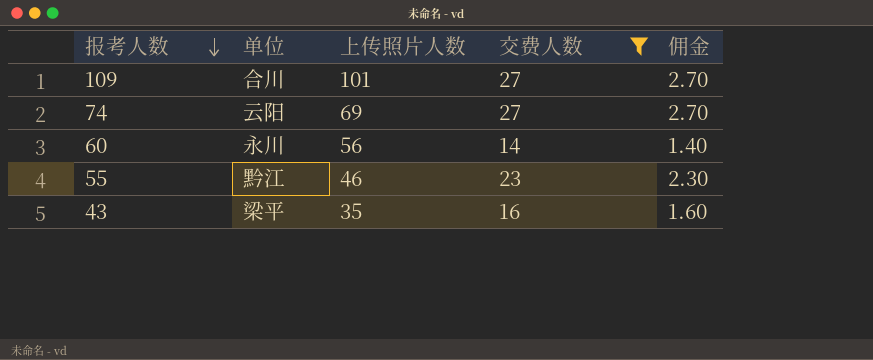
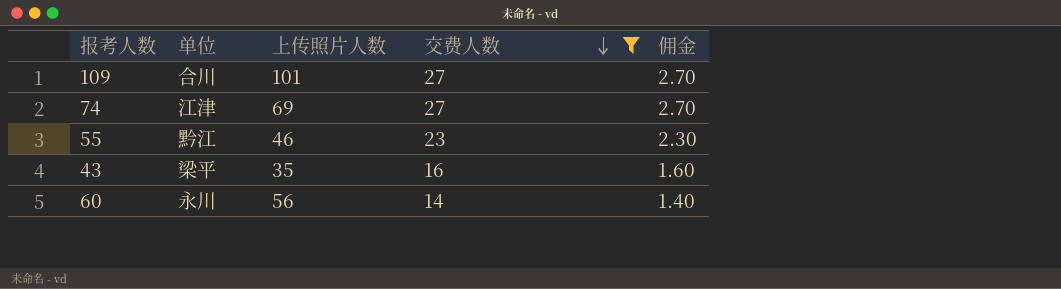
row order: 报考人数 descending -> 交费人数 descending
74 | 单位: 云阳 -> 江津

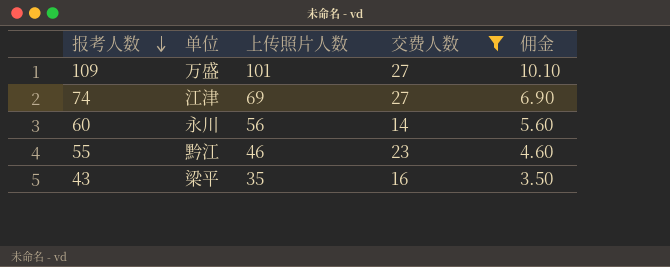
row order: 交费人数 descending -> 报考人数 descending
column 佣金 | formula: [交费人数] * 0.1 -> [上传照片人数] * 0.1
109 | 单位: 合川 -> 万盛

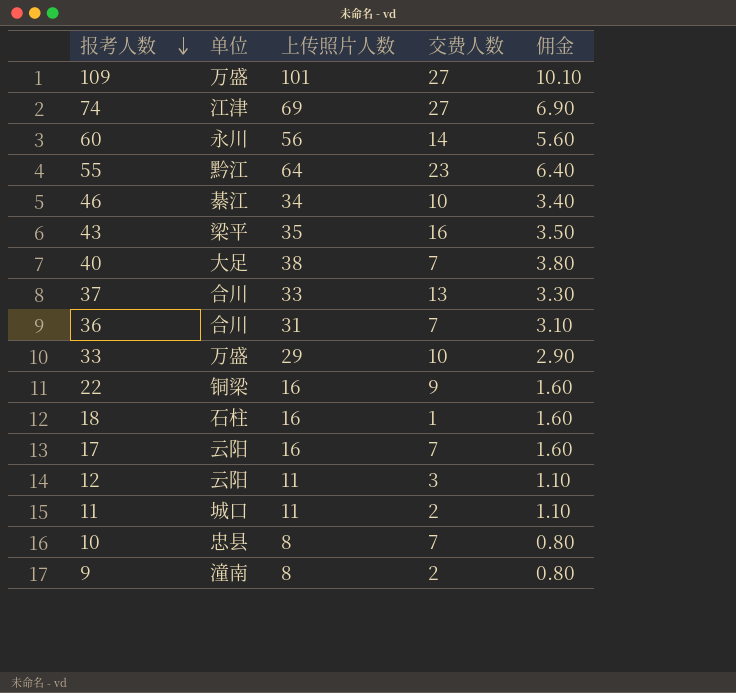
filter: 交费人数 >= 14 -> none
55 | 上传照片人数: 46 -> 64
55 | 佣金: 4.60 -> 6.40

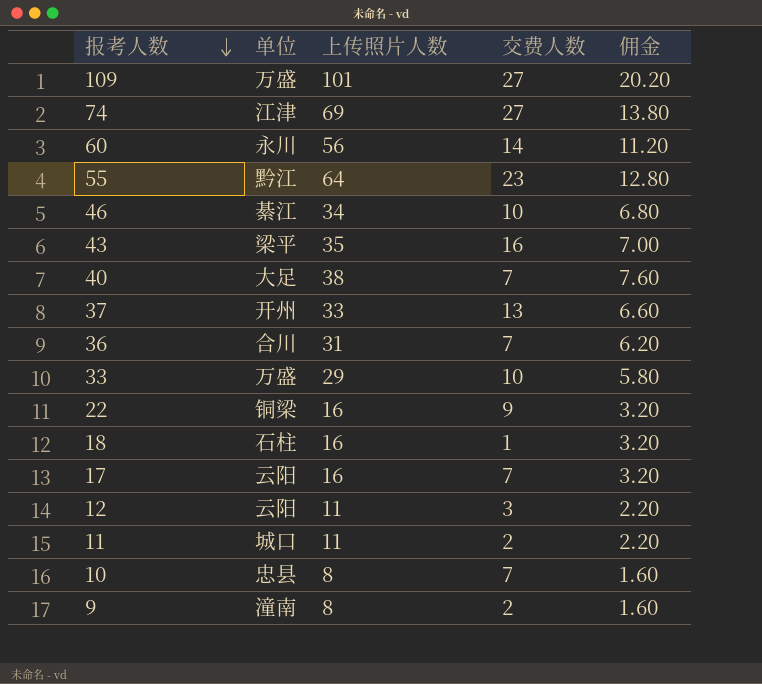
column 佣金 | formula: [上传照片人数] * 0.1 -> [上传照片人数] * 0.2
37 | 单位: 合川 -> 开州

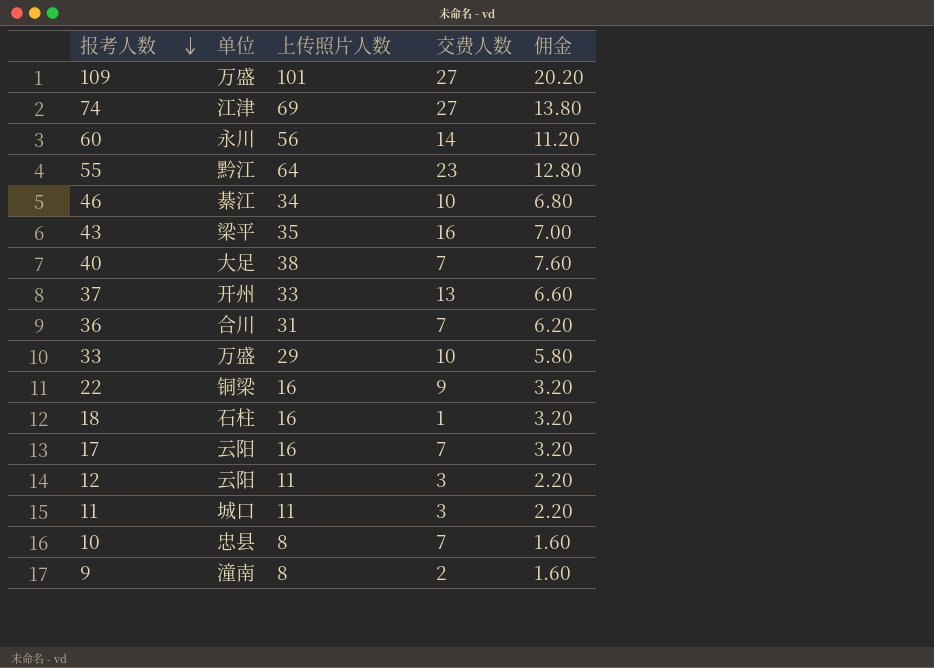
11 | 交费人数: 2 -> 3

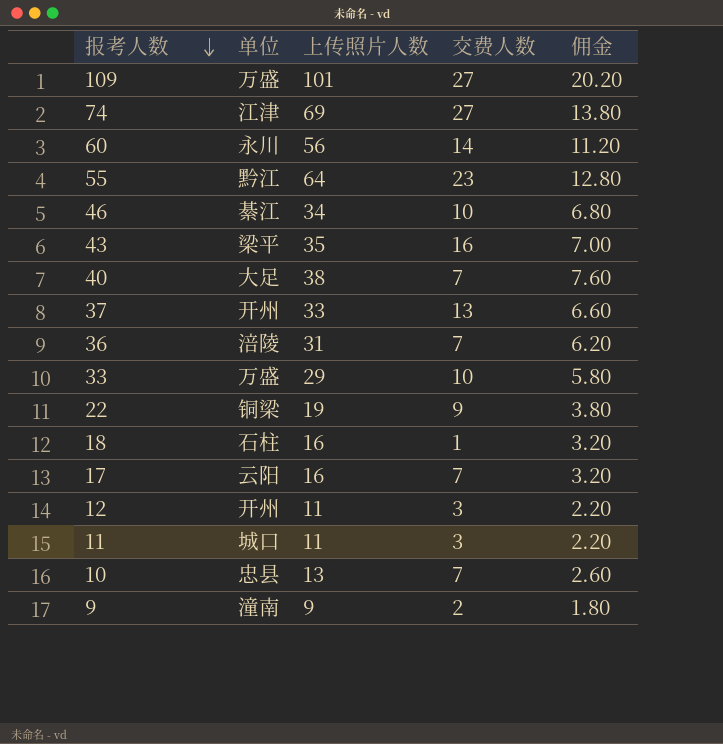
36 | 单位: 合川 -> 涪陵
22 | 上传照片人数: 16 -> 19
22 | 佣金: 3.20 -> 3.80
12 | 单位: 云阳 -> 开州
10 | 上传照片人数: 8 -> 13
10 | 佣金: 1.60 -> 2.60
9 | 上传照片人数: 8 -> 9
9 | 佣金: 1.60 -> 1.80

